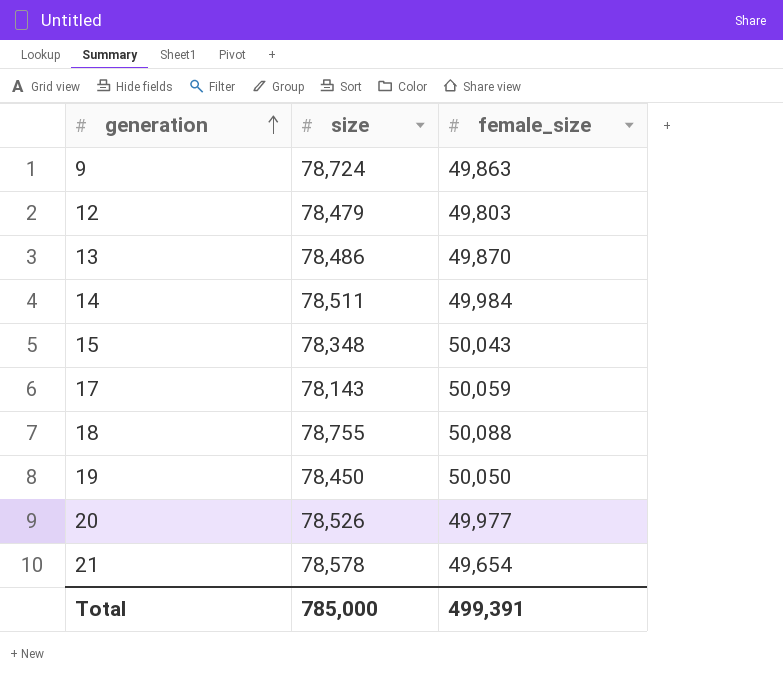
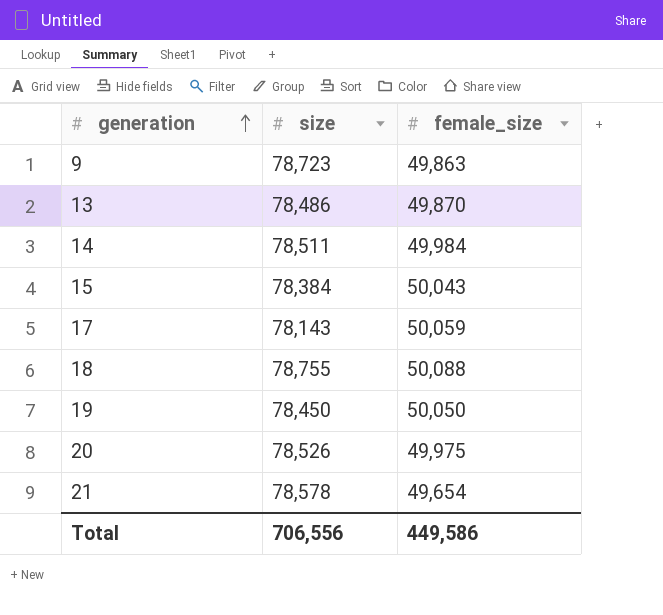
row 12: 78,479 | 49,803 -> none
9 | size: 78,724 -> 78,723
15 | size: 78,348 -> 78,384
20 | female_size: 49,977 -> 49,975
Total | size: 785,000 -> 706,556
Total | female_size: 499,391 -> 449,586

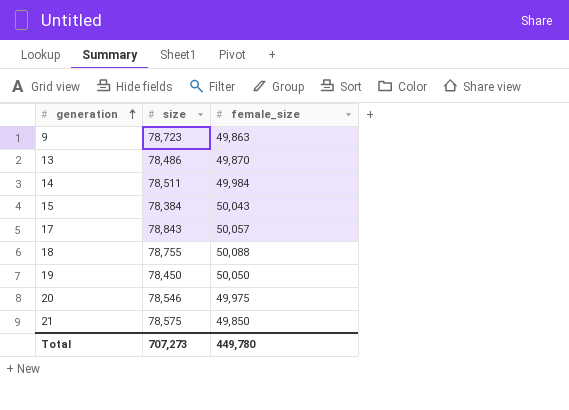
17 | size: 78,143 -> 78,843
17 | female_size: 50,059 -> 50,057
20 | size: 78,526 -> 78,546
21 | size: 78,578 -> 78,575
21 | female_size: 49,654 -> 49,850
Total | size: 706,556 -> 707,273
Total | female_size: 449,586 -> 449,780

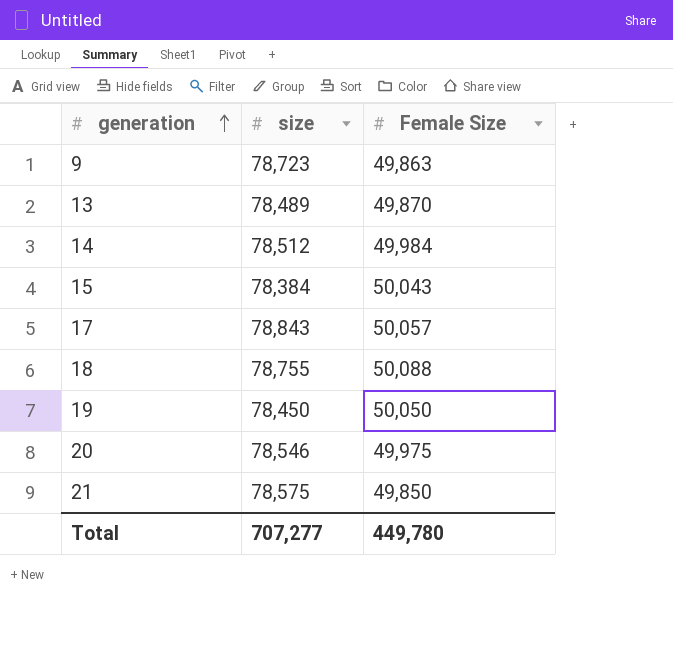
column name: female_size -> Female Size
13 | size: 78,486 -> 78,489
14 | size: 78,511 -> 78,512
Total | size: 707,273 -> 707,277

